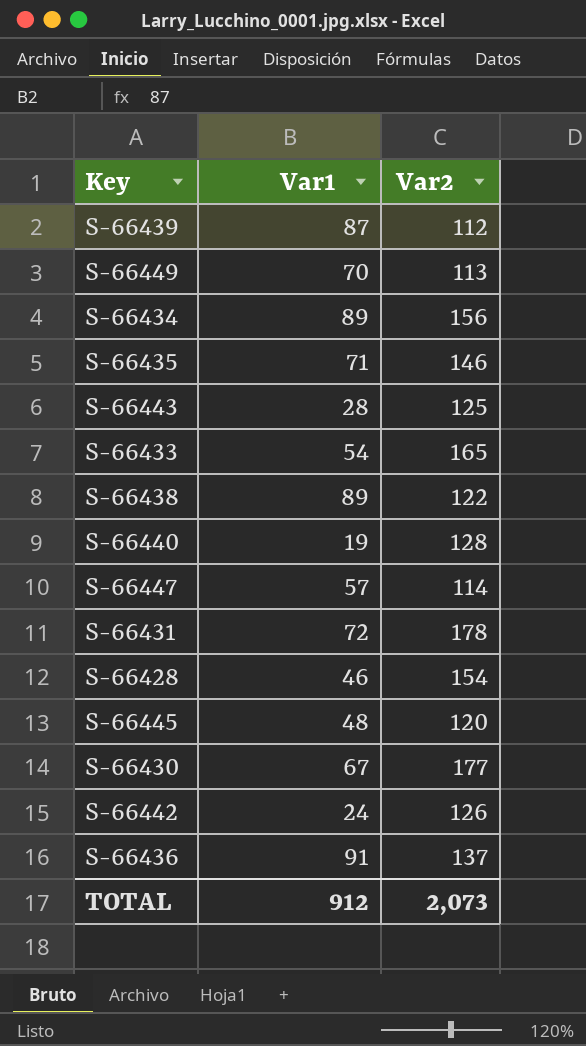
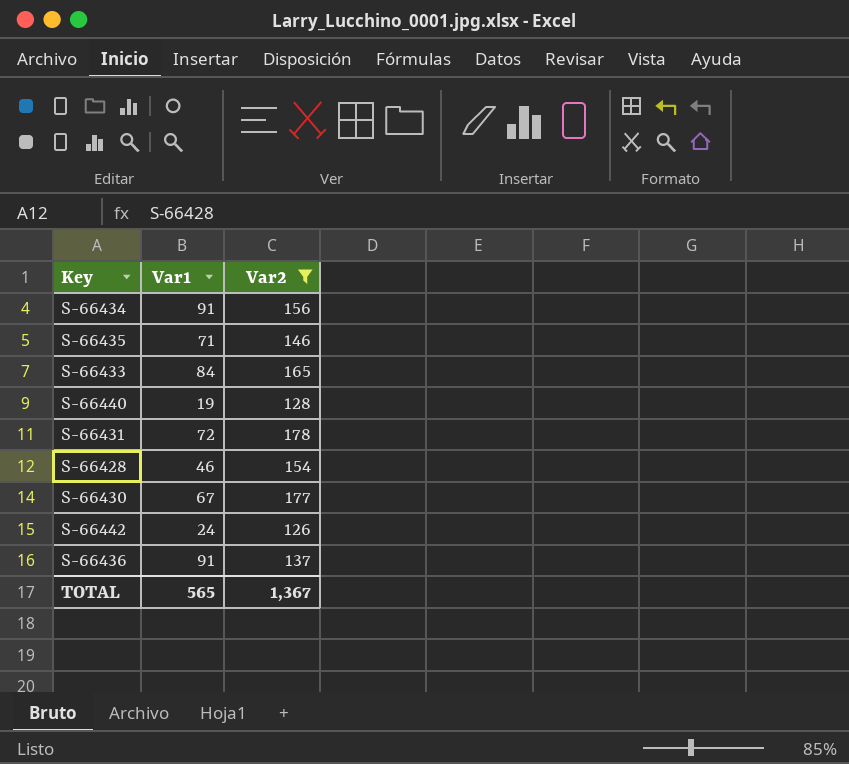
filter: none -> Var2 >= 126
S-66434 | Var1: 89 -> 91
S-66433 | Var1: 54 -> 84
TOTAL | Var1: 912 -> 565
TOTAL | Var2: 2,073 -> 1,367

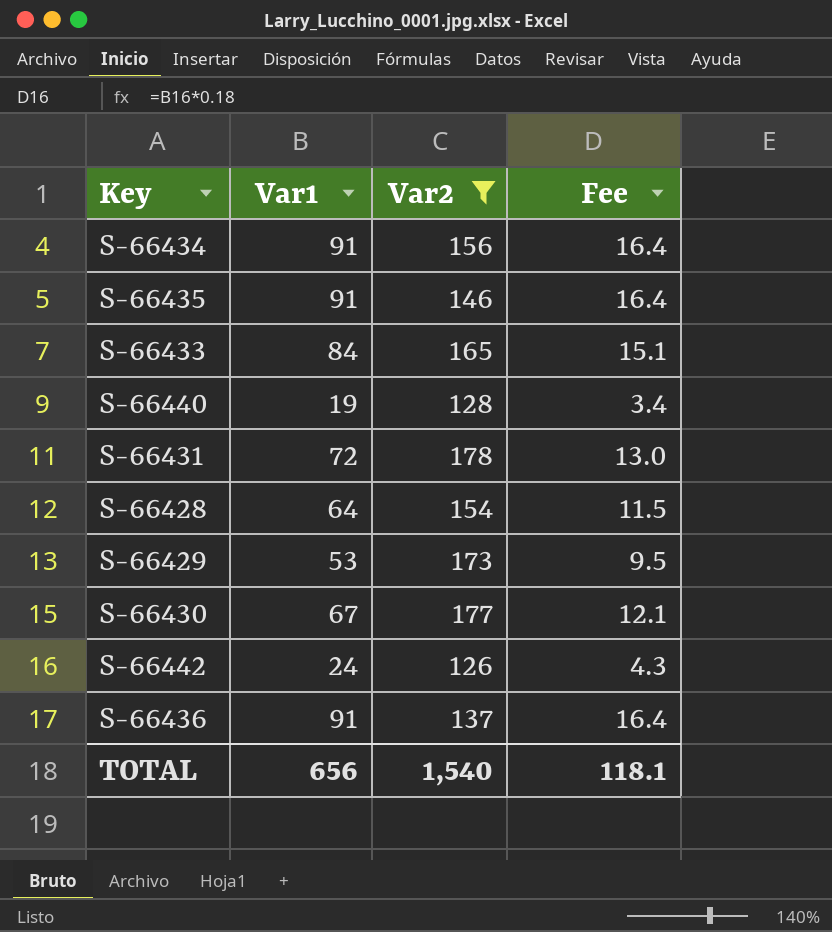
column Fee | formula: none -> [Var1] * 0.18
S-66435 | Var1: 71 -> 91
S-66428 | Var1: 46 -> 64
row S-66429: none -> 53 | 173 | 9.5
TOTAL | Var1: 565 -> 656
TOTAL | Var2: 1,367 -> 1,540

